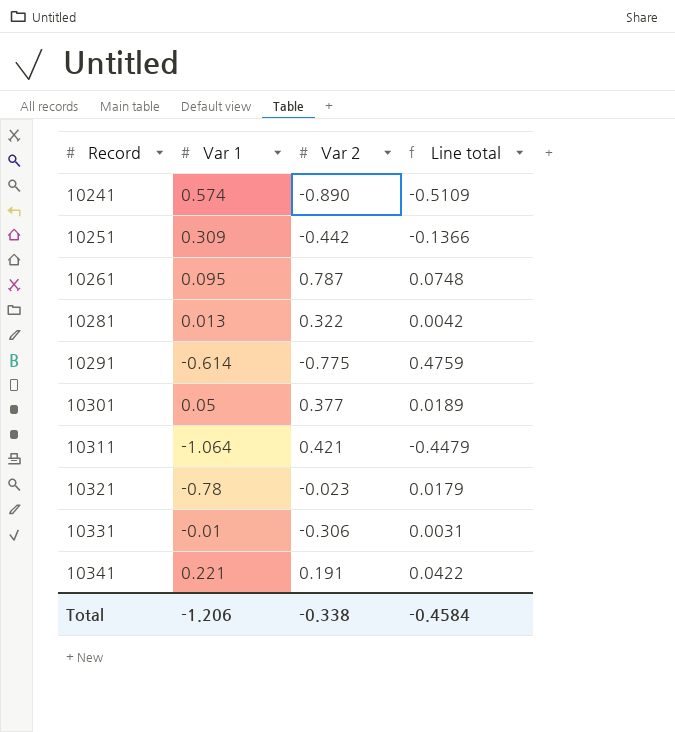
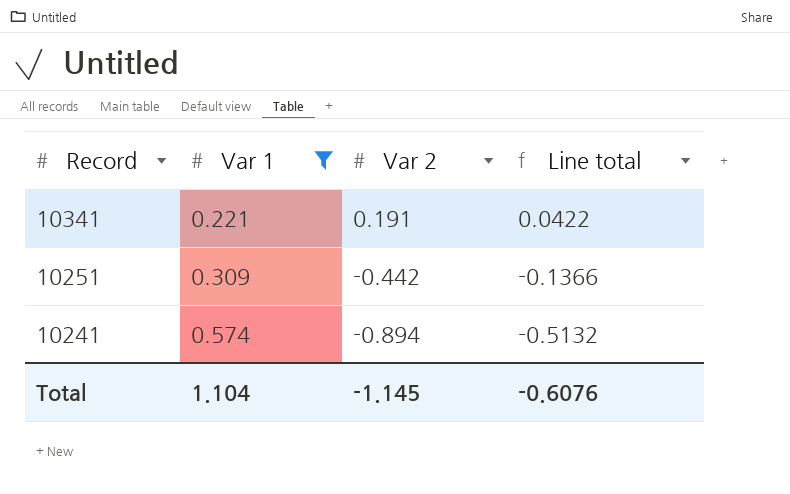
filter: none -> Var 1 >= 0.221
row order: Record ascending -> Record descending
10241 | Var 2: -0.890 -> -0.894
10241 | Line total: -0.5109 -> -0.5132
Total | Var 1: -1.206 -> 1.104
Total | Var 2: -0.338 -> -1.145
Total | Line total: -0.4584 -> -0.6076

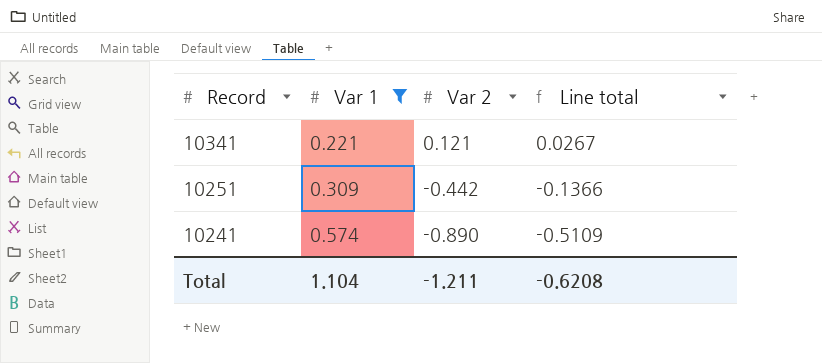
10341 | Var 2: 0.191 -> 0.121
10341 | Line total: 0.0422 -> 0.0267
10241 | Var 2: -0.894 -> -0.890
10241 | Line total: -0.5132 -> -0.5109
Total | Var 2: -1.145 -> -1.211
Total | Line total: -0.6076 -> -0.6208

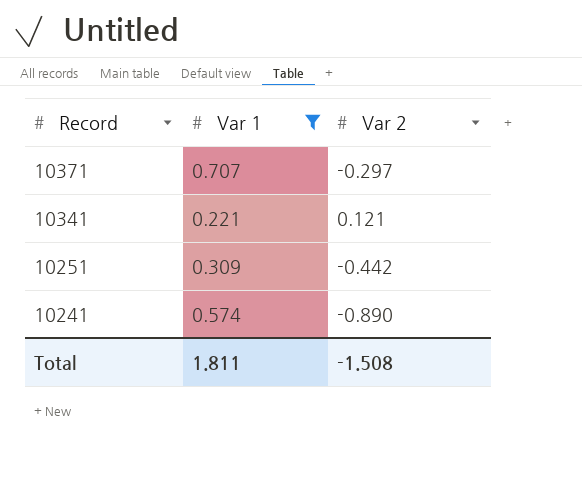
column Line total | formula: [Var 1] * [Var 2] -> none
row 10371: none -> 0.707 | -0.297
Total | Var 1: 1.104 -> 1.811
Total | Var 2: -1.211 -> -1.508

